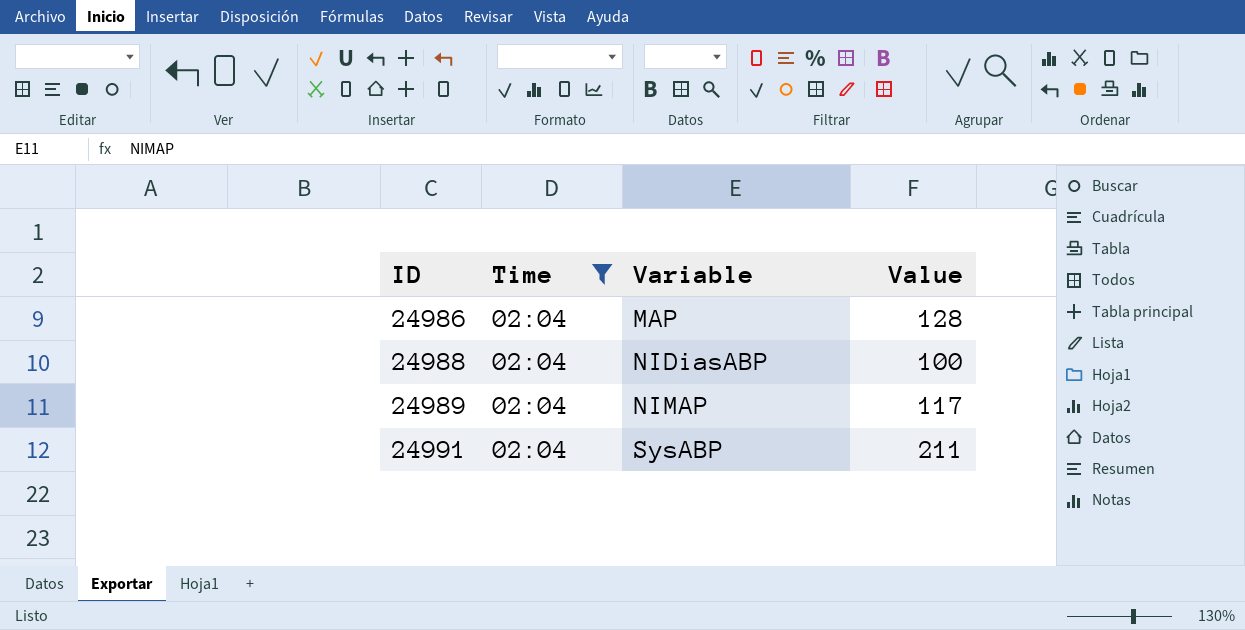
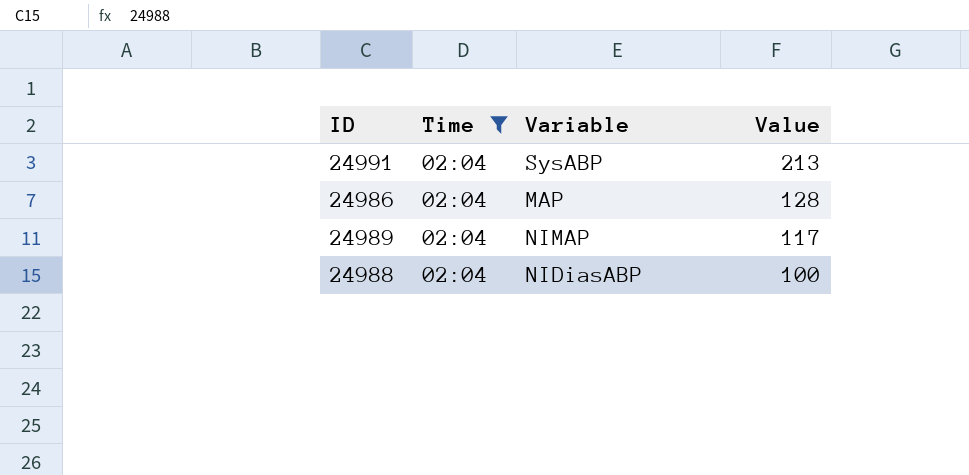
row order: ID ascending -> Value descending
24991 | Value: 211 -> 213

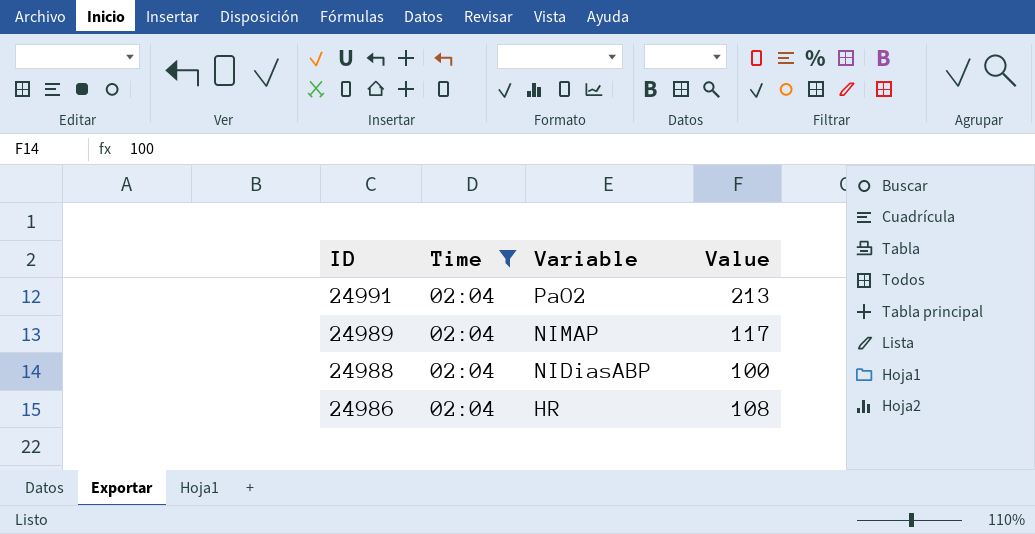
row order: Value descending -> ID descending
24991 | Variable: SysABP -> PaO2
24986 | Variable: MAP -> HR
24986 | Value: 128 -> 108

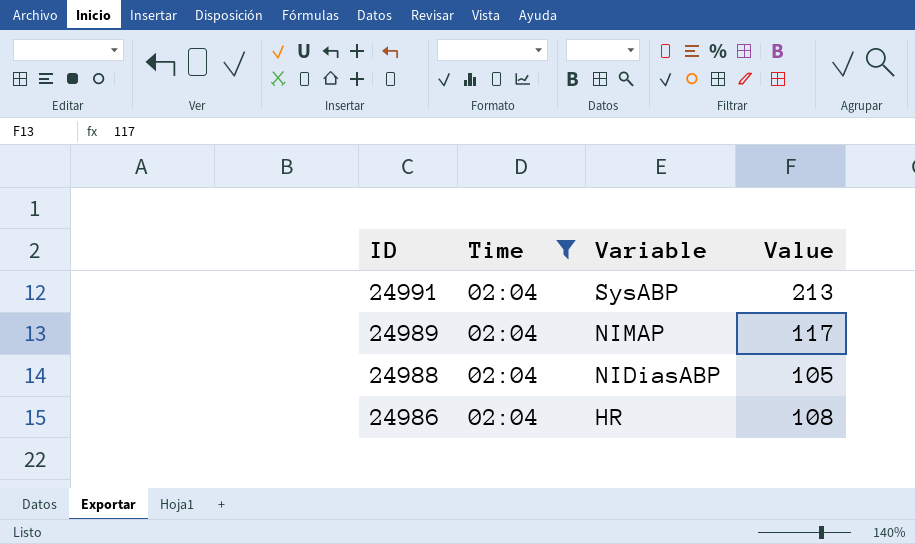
24991 | Variable: PaO2 -> SysABP
24988 | Value: 100 -> 105

